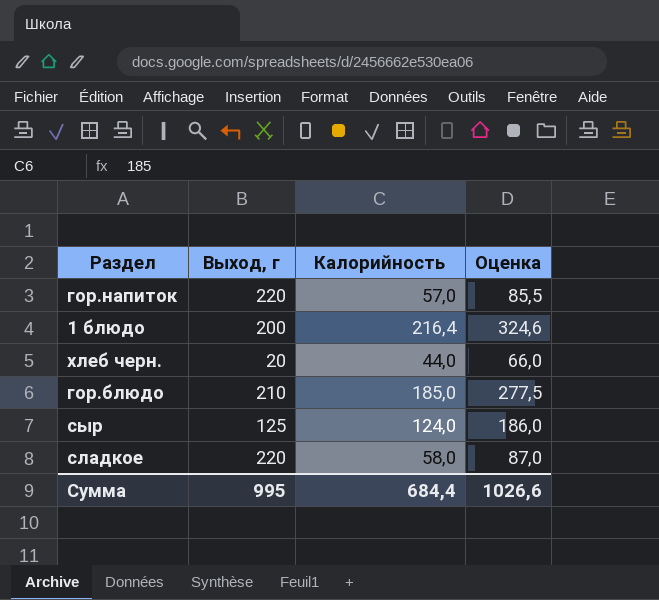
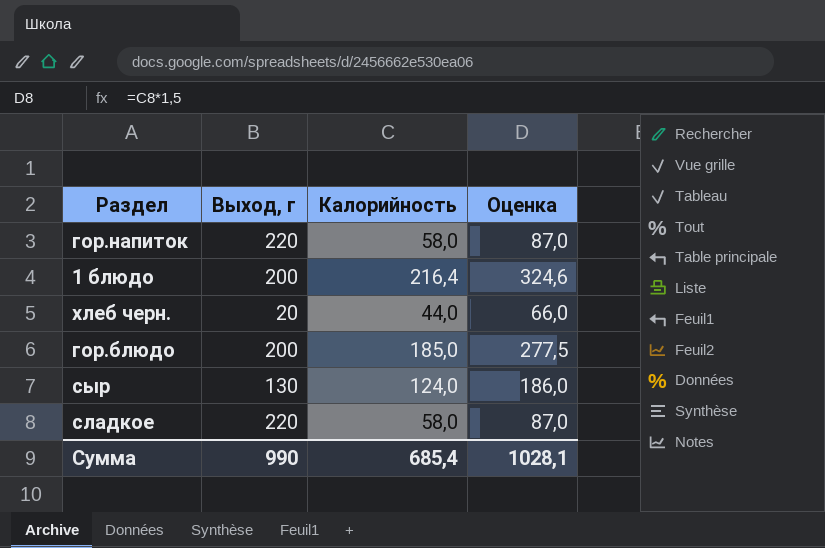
гор.напиток | Калорийность: 57,0 -> 58,0
гор.напиток | Оценка: 85,5 -> 87,0
гор.блюдо | Выход, г: 210 -> 200
сыр | Выход, г: 125 -> 130
Сумма | Выход, г: 995 -> 990
Сумма | Калорийность: 684,4 -> 685,4
Сумма | Оценка: 1026,6 -> 1028,1

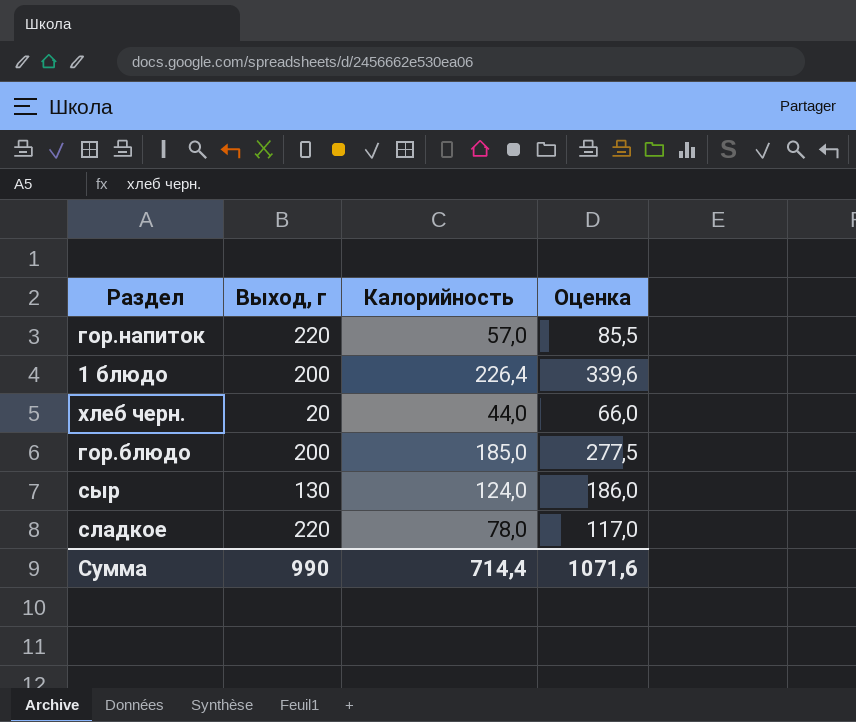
гор.напиток | Калорийность: 58,0 -> 57,0
гор.напиток | Оценка: 87,0 -> 85,5
1 блюдо | Калорийность: 216,4 -> 226,4
1 блюдо | Оценка: 324,6 -> 339,6
сладкое | Калорийность: 58,0 -> 78,0
сладкое | Оценка: 87,0 -> 117,0
Сумма | Калорийность: 685,4 -> 714,4
Сумма | Оценка: 1028,1 -> 1071,6

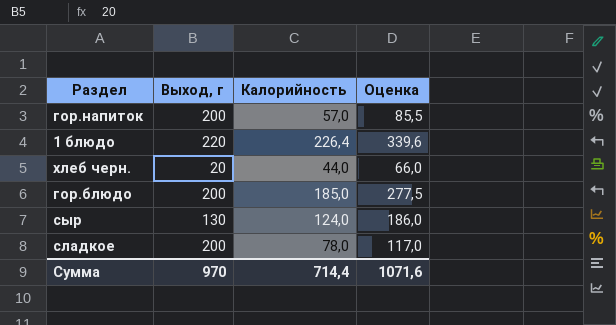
гор.напиток | Выход, г: 220 -> 200
1 блюдо | Выход, г: 200 -> 220
сладкое | Выход, г: 220 -> 200
Сумма | Выход, г: 990 -> 970

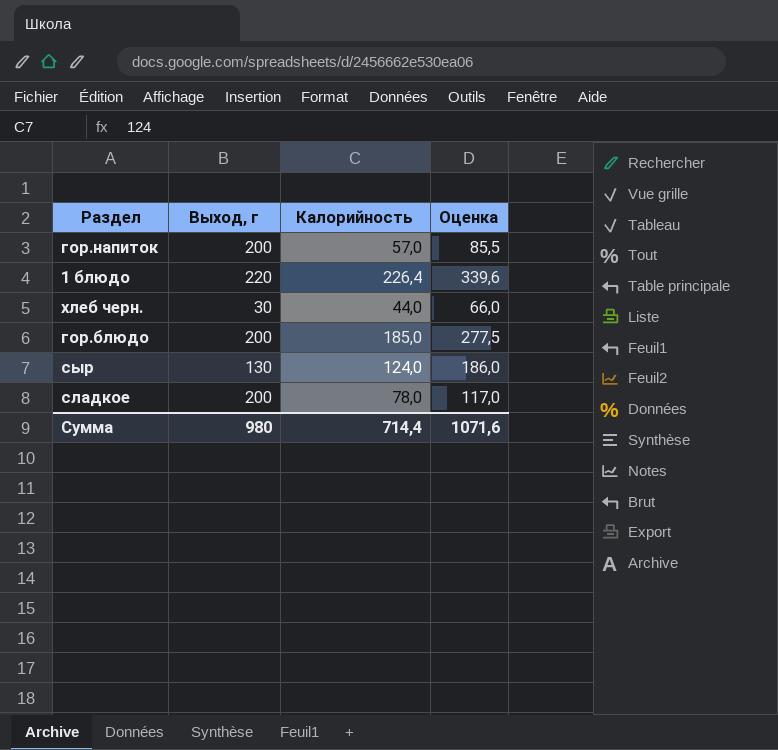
хлеб черн. | Выход, г: 20 -> 30
Сумма | Выход, г: 970 -> 980

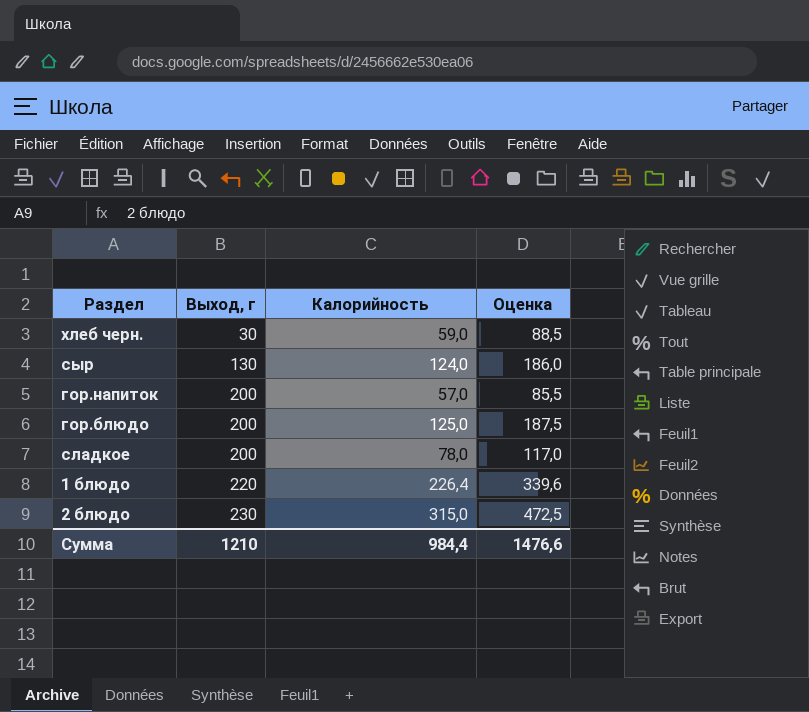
row order: none -> Выход, г ascending
хлеб черн. | Калорийность: 44,0 -> 59,0
хлеб черн. | Оценка: 66,0 -> 88,5
гор.блюдо | Калорийность: 185,0 -> 125,0
гор.блюдо | Оценка: 277,5 -> 187,5
row 2 блюдо: none -> 230 | 315,0 | 472,5
Сумма | Выход, г: 980 -> 1210
Сумма | Калорийность: 714,4 -> 984,4
Сумма | Оценка: 1071,6 -> 1476,6

